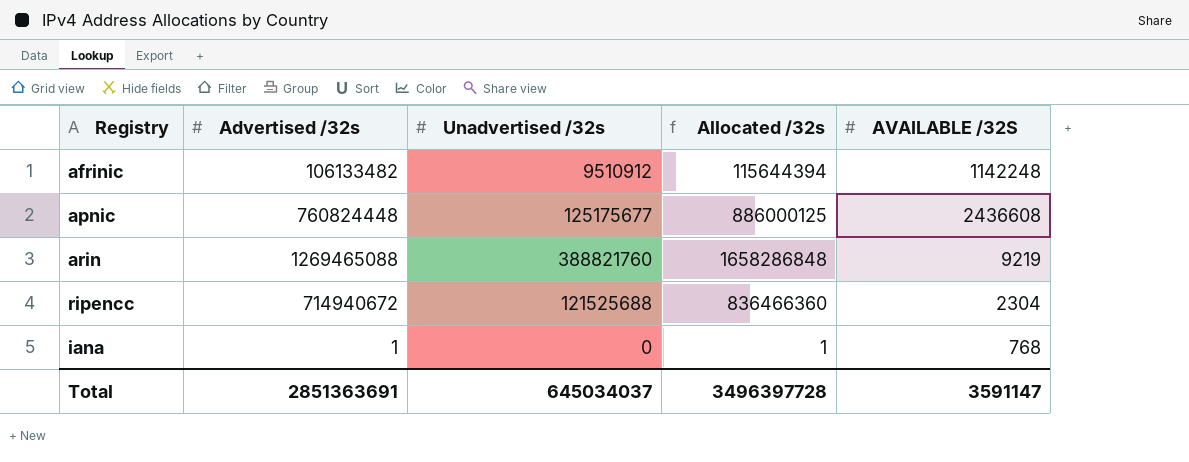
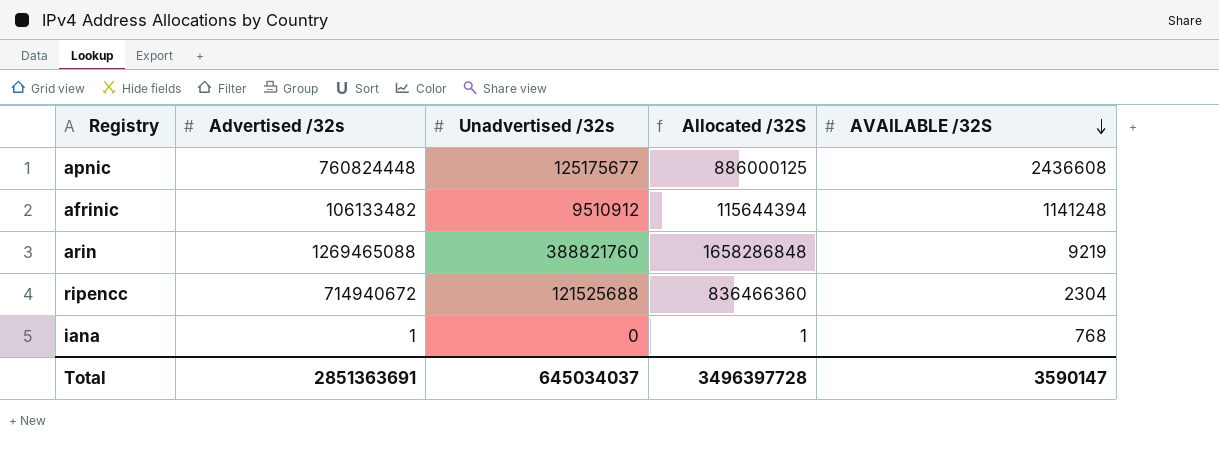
row order: none -> AVAILABLE /32S descending
column name: Allocated /32s -> Allocated /32S
afrinic | AVAILABLE /32S: 1142248 -> 1141248
Total | AVAILABLE /32S: 3591147 -> 3590147

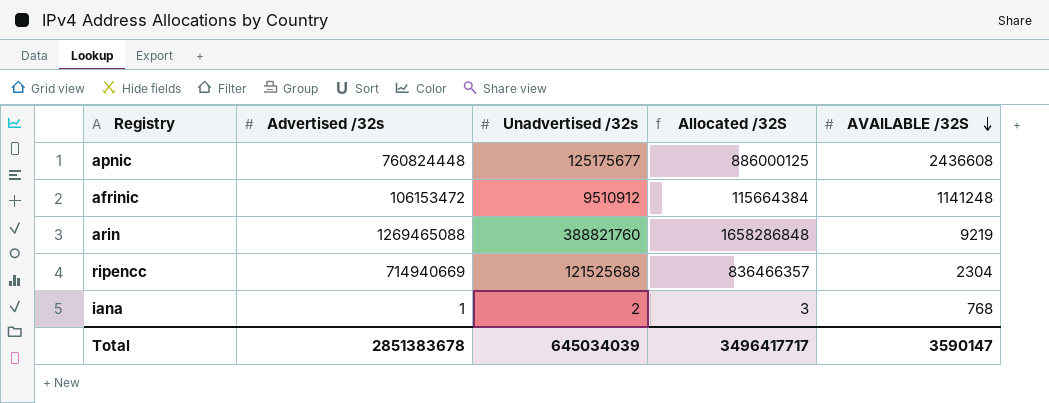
afrinic | Advertised /32s: 106133482 -> 106153472
afrinic | Allocated /32S: 115644394 -> 115664384
ripencc | Advertised /32s: 714940672 -> 714940669
ripencc | Allocated /32S: 836466360 -> 836466357
iana | Unadvertised /32s: 0 -> 2
iana | Allocated /32S: 1 -> 3
Total | Advertised /32s: 2851363691 -> 2851383678
Total | Unadvertised /32s: 645034037 -> 645034039
Total | Allocated /32S: 3496397728 -> 3496417717

